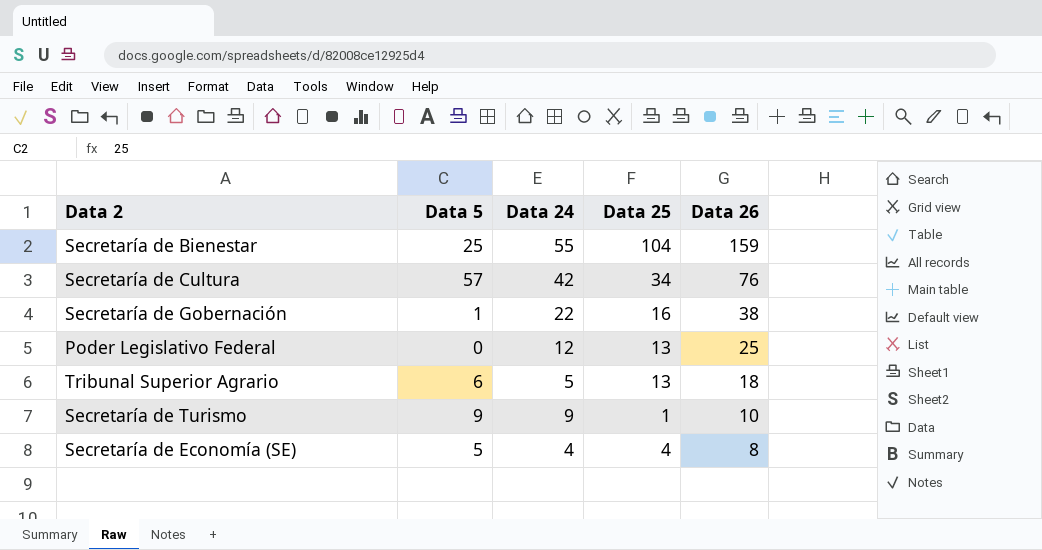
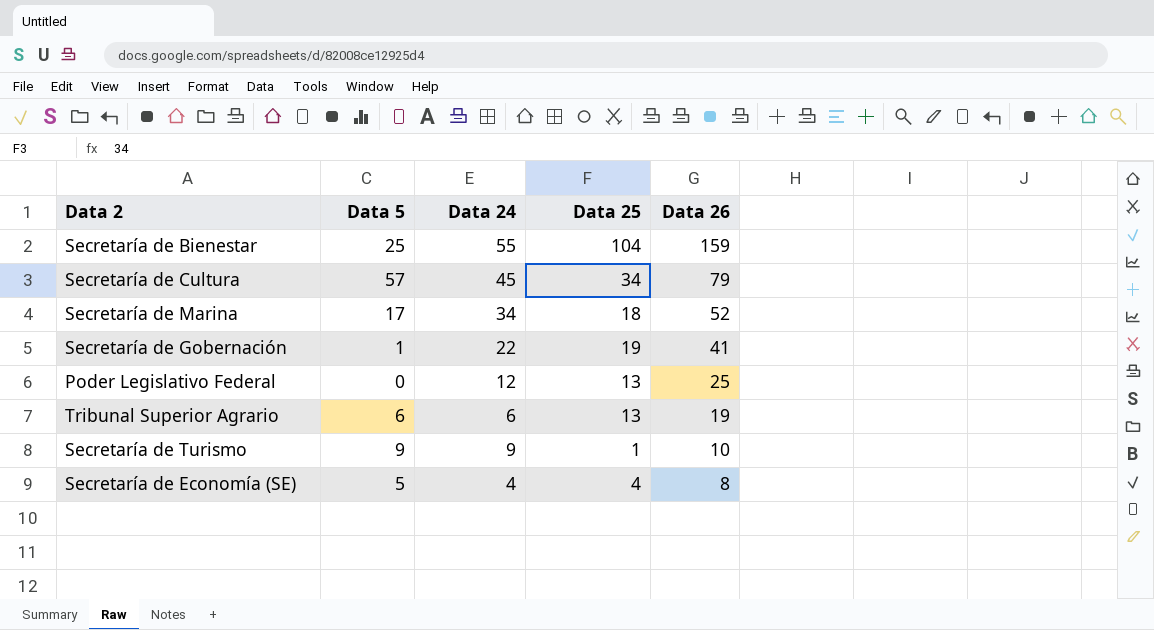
Secretaría de Cultura | Data 24: 42 -> 45
Secretaría de Cultura | Data 26: 76 -> 79
row Secretaría de Marina: none -> 17 | 34 | 18 | 52
Secretaría de Gobernación | Data 25: 16 -> 19
Secretaría de Gobernación | Data 26: 38 -> 41
Tribunal Superior Agrario | Data 24: 5 -> 6
Tribunal Superior Agrario | Data 26: 18 -> 19

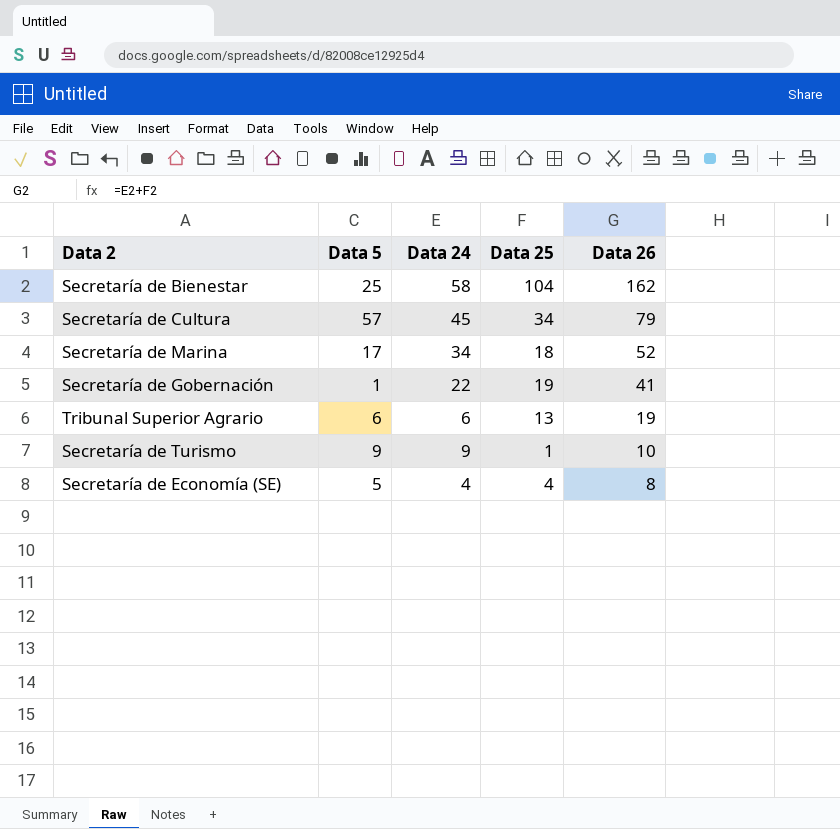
row Poder Legislativo Federal: 0 | 12 | 13 | 25 -> none
Secretaría de Bienestar | Data 24: 55 -> 58
Secretaría de Bienestar | Data 26: 159 -> 162

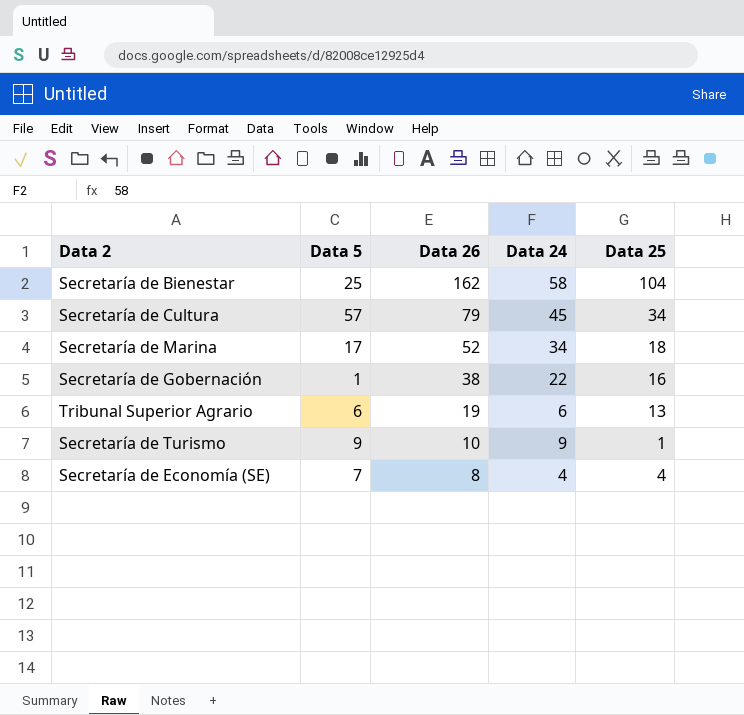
column Data 26 | position: 5 -> 3
Secretaría de Gobernación | Data 26: 41 -> 38
Secretaría de Gobernación | Data 25: 19 -> 16
Secretaría de Economía (SE) | Data 5: 5 -> 7

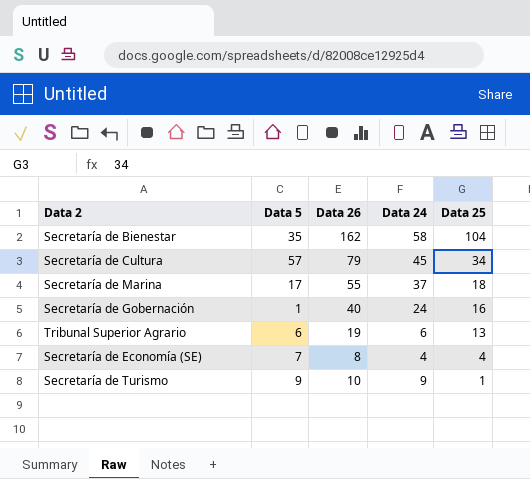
row order: Data 26 descending -> Data 25 descending
Secretaría de Bienestar | Data 5: 25 -> 35
Secretaría de Marina | Data 26: 52 -> 55
Secretaría de Marina | Data 24: 34 -> 37
Secretaría de Gobernación | Data 26: 38 -> 40
Secretaría de Gobernación | Data 24: 22 -> 24

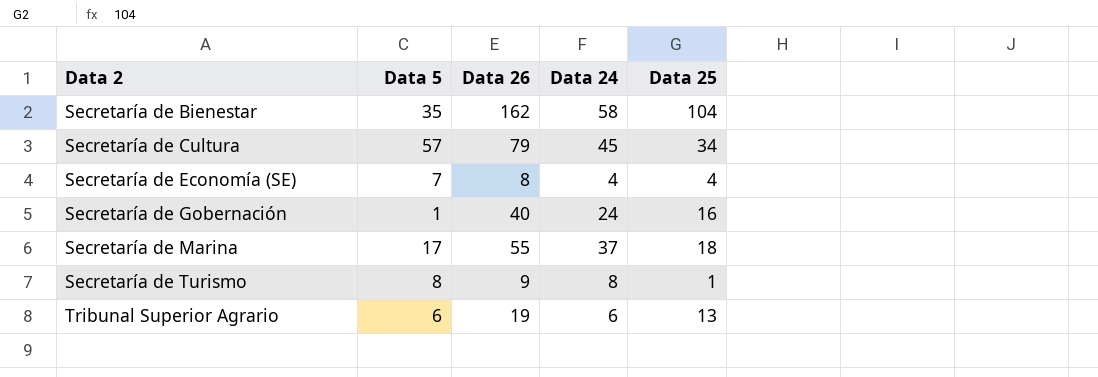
row order: Data 25 descending -> Data 2 ascending
Secretaría de Turismo | Data 5: 9 -> 8
Secretaría de Turismo | Data 26: 10 -> 9
Secretaría de Turismo | Data 24: 9 -> 8

